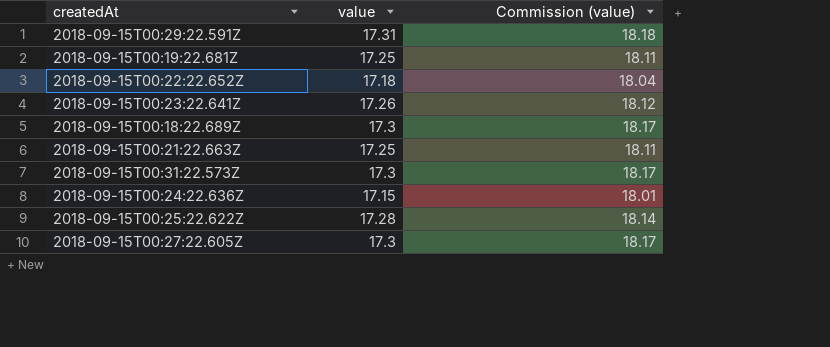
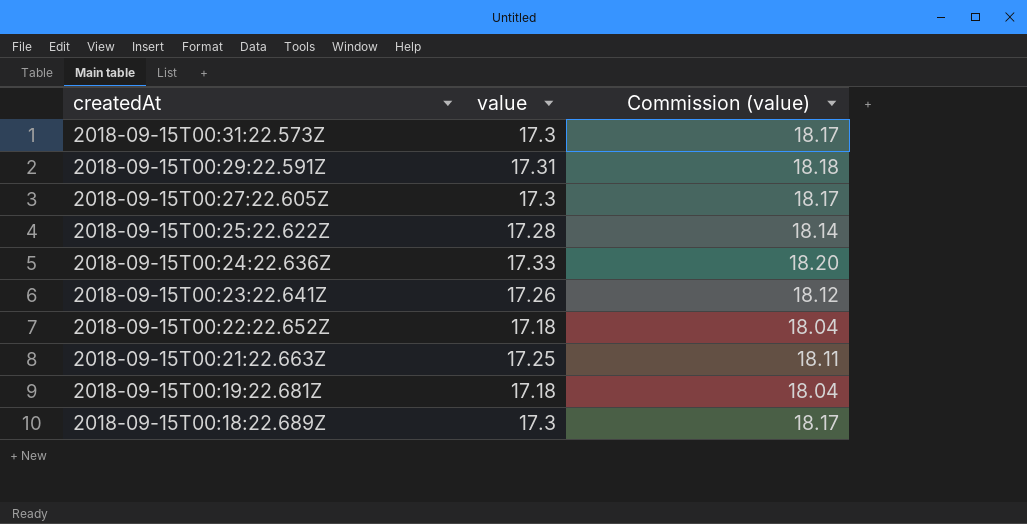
row order: none -> createdAt descending
2018-09-15T00:24:22.636Z | value: 17.15 -> 17.33
2018-09-15T00:24:22.636Z | Commission (value): 18.01 -> 18.20
2018-09-15T00:19:22.681Z | value: 17.25 -> 17.18
2018-09-15T00:19:22.681Z | Commission (value): 18.11 -> 18.04

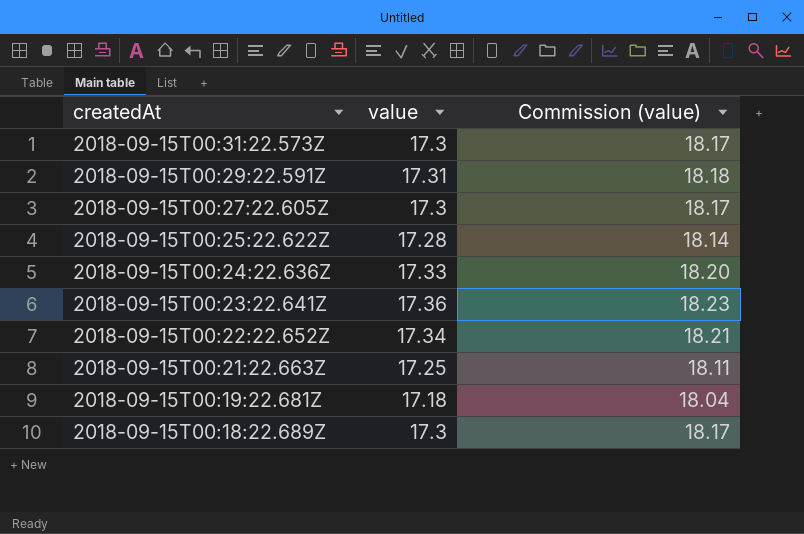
2018-09-15T00:23:22.641Z | value: 17.26 -> 17.36
2018-09-15T00:23:22.641Z | Commission (value): 18.12 -> 18.23
2018-09-15T00:22:22.652Z | value: 17.18 -> 17.34
2018-09-15T00:22:22.652Z | Commission (value): 18.04 -> 18.21

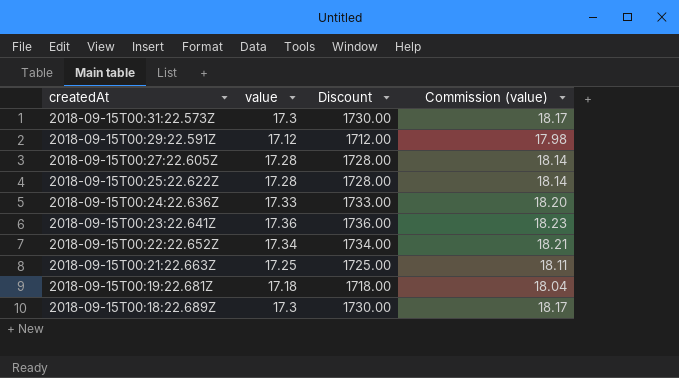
column Discount | formula: none -> [value] * 100
2018-09-15T00:29:22.591Z | value: 17.31 -> 17.12
2018-09-15T00:29:22.591Z | Commission (value): 18.18 -> 17.98
2018-09-15T00:27:22.605Z | value: 17.3 -> 17.28
2018-09-15T00:27:22.605Z | Commission (value): 18.17 -> 18.14

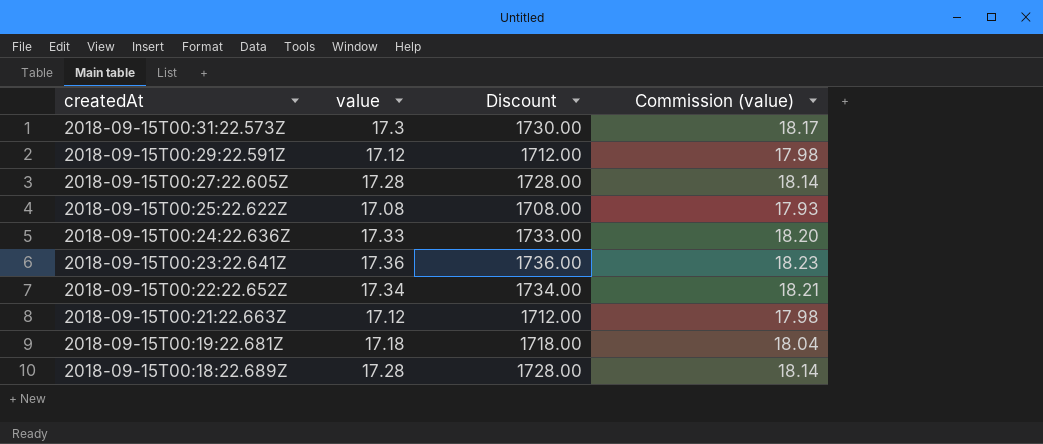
2018-09-15T00:25:22.622Z | value: 17.28 -> 17.08
2018-09-15T00:25:22.622Z | Discount: 1728.00 -> 1708.00
2018-09-15T00:25:22.622Z | Commission (value): 18.14 -> 17.93
2018-09-15T00:21:22.663Z | value: 17.25 -> 17.12
2018-09-15T00:21:22.663Z | Discount: 1725.00 -> 1712.00
2018-09-15T00:21:22.663Z | Commission (value): 18.11 -> 17.98
2018-09-15T00:18:22.689Z | value: 17.3 -> 17.28
2018-09-15T00:18:22.689Z | Discount: 1730.00 -> 1728.00
2018-09-15T00:18:22.689Z | Commission (value): 18.17 -> 18.14

